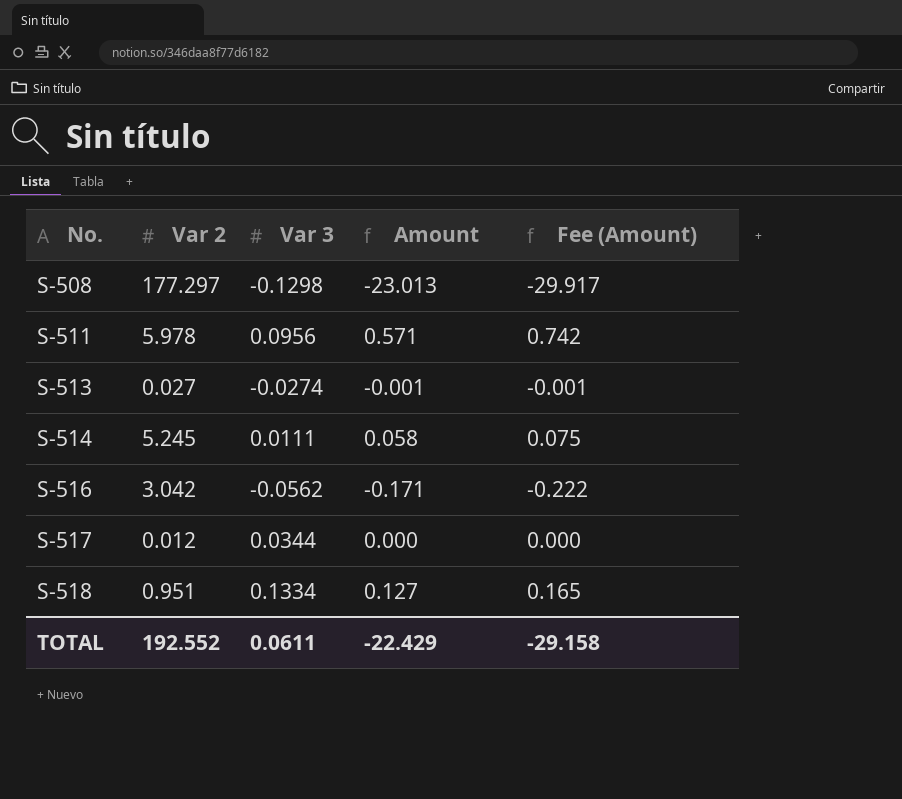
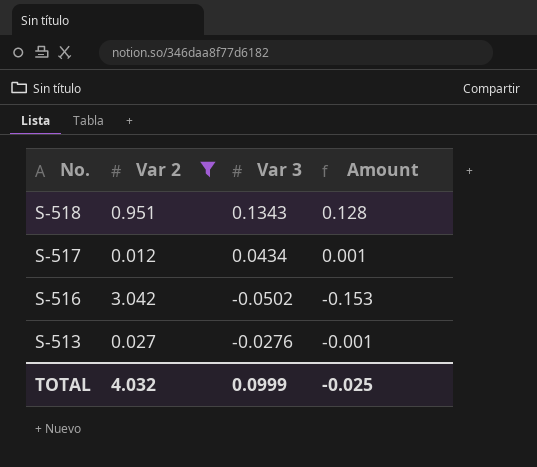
filter: none -> Var 2 <= 3.042
row order: No. ascending -> No. descending
column Fee (Amount) | formula: [Amount] * 1.3 -> none
S-518 | Var 3: 0.1334 -> 0.1343
S-518 | Amount: 0.127 -> 0.128
S-517 | Var 3: 0.0344 -> 0.0434
S-517 | Amount: 0.000 -> 0.001
S-516 | Var 3: -0.0562 -> -0.0502
S-516 | Amount: -0.171 -> -0.153
S-513 | Var 3: -0.0274 -> -0.0276
TOTAL | Var 2: 192.552 -> 4.032
TOTAL | Var 3: 0.0611 -> 0.0999
TOTAL | Amount: -22.429 -> -0.025

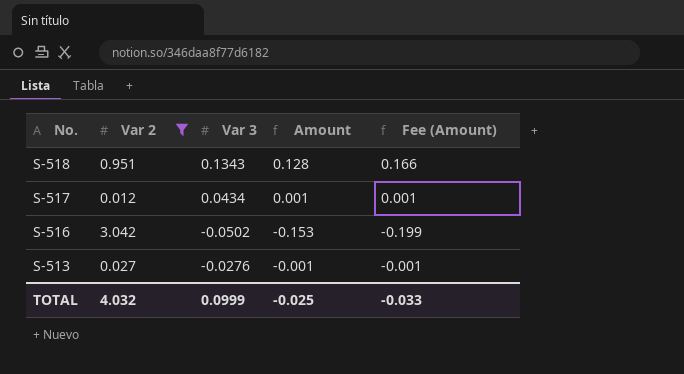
column Fee (Amount) | formula: none -> [Amount] * 1.3

